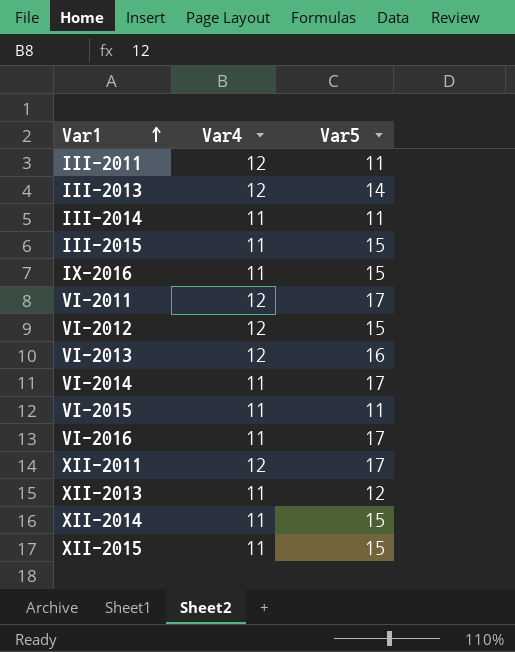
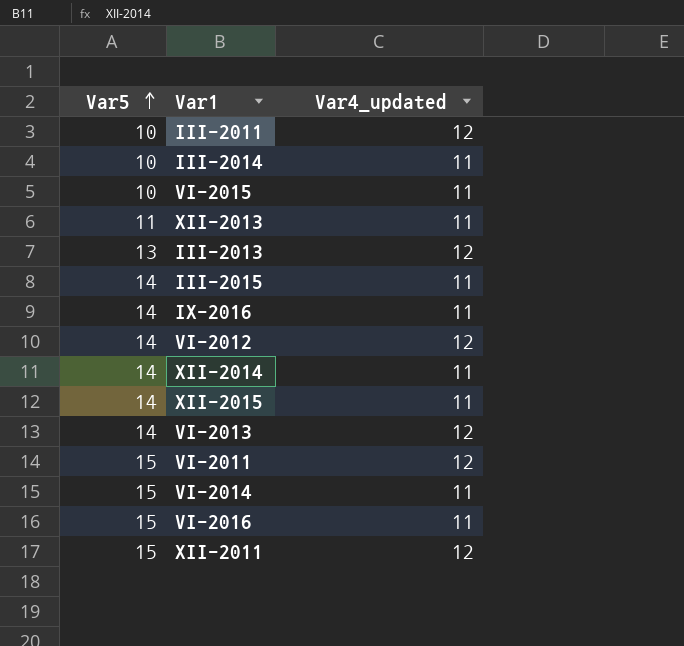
row order: Var1 ascending -> Var5 ascending
column Var5 | position: 3 -> 1
column name: Var4 -> Var4_updated
III-2011 | Var5: 11 -> 10
III-2014 | Var5: 11 -> 10
VI-2015 | Var5: 11 -> 10
XII-2013 | Var5: 12 -> 11
III-2013 | Var5: 14 -> 13
III-2015 | Var5: 15 -> 14
IX-2016 | Var5: 15 -> 14
VI-2012 | Var5: 15 -> 14
XII-2014 | Var5: 15 -> 14
XII-2015 | Var5: 15 -> 14
VI-2013 | Var5: 16 -> 14
VI-2011 | Var5: 17 -> 15
VI-2014 | Var5: 17 -> 15
VI-2016 | Var5: 17 -> 15
XII-2011 | Var5: 17 -> 15

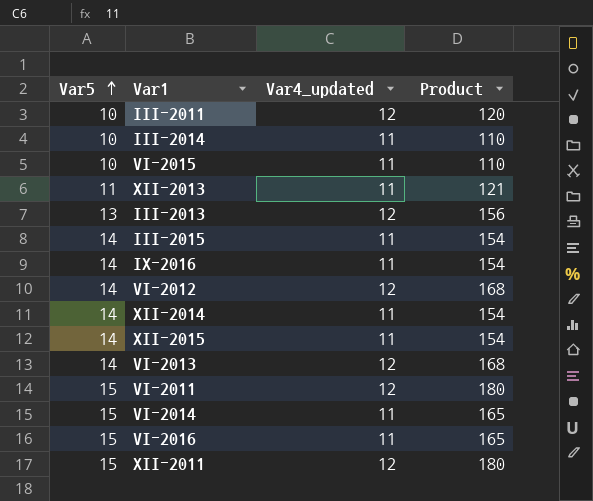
column Product | formula: none -> [Var5] * [Var4_updated]

